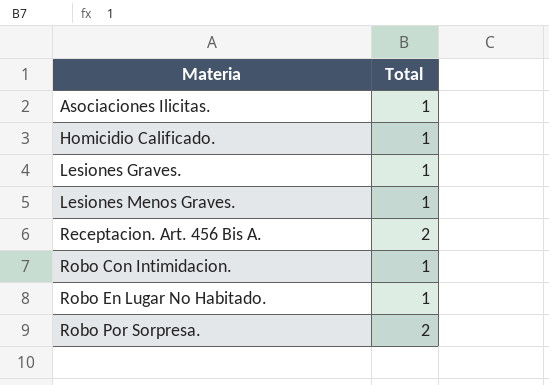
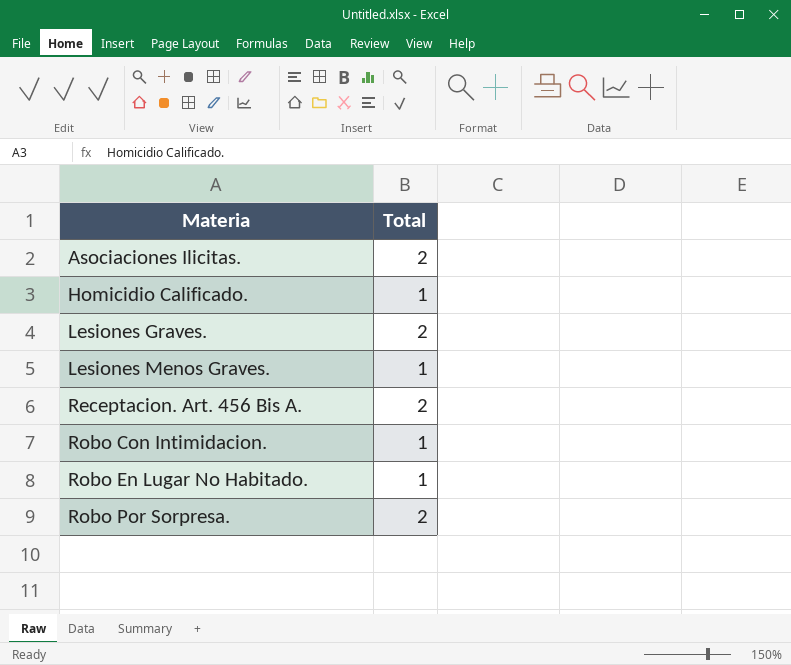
Asociaciones Ilicitas. | Total: 1 -> 2
Lesiones Graves. | Total: 1 -> 2

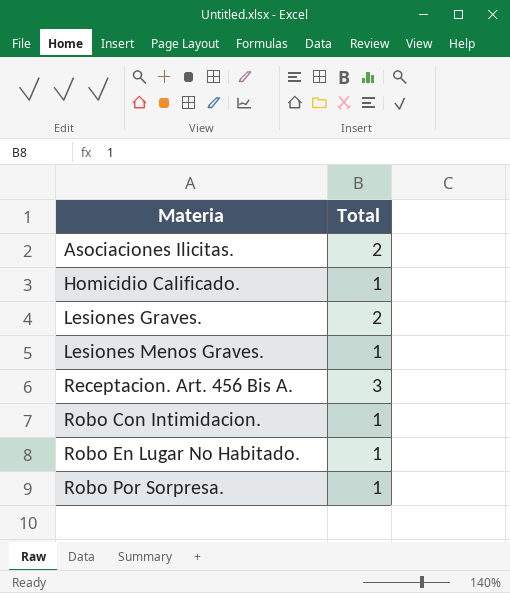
Receptacion. Art. 456 Bis A. | Total: 2 -> 3
Robo Por Sorpresa. | Total: 2 -> 1

